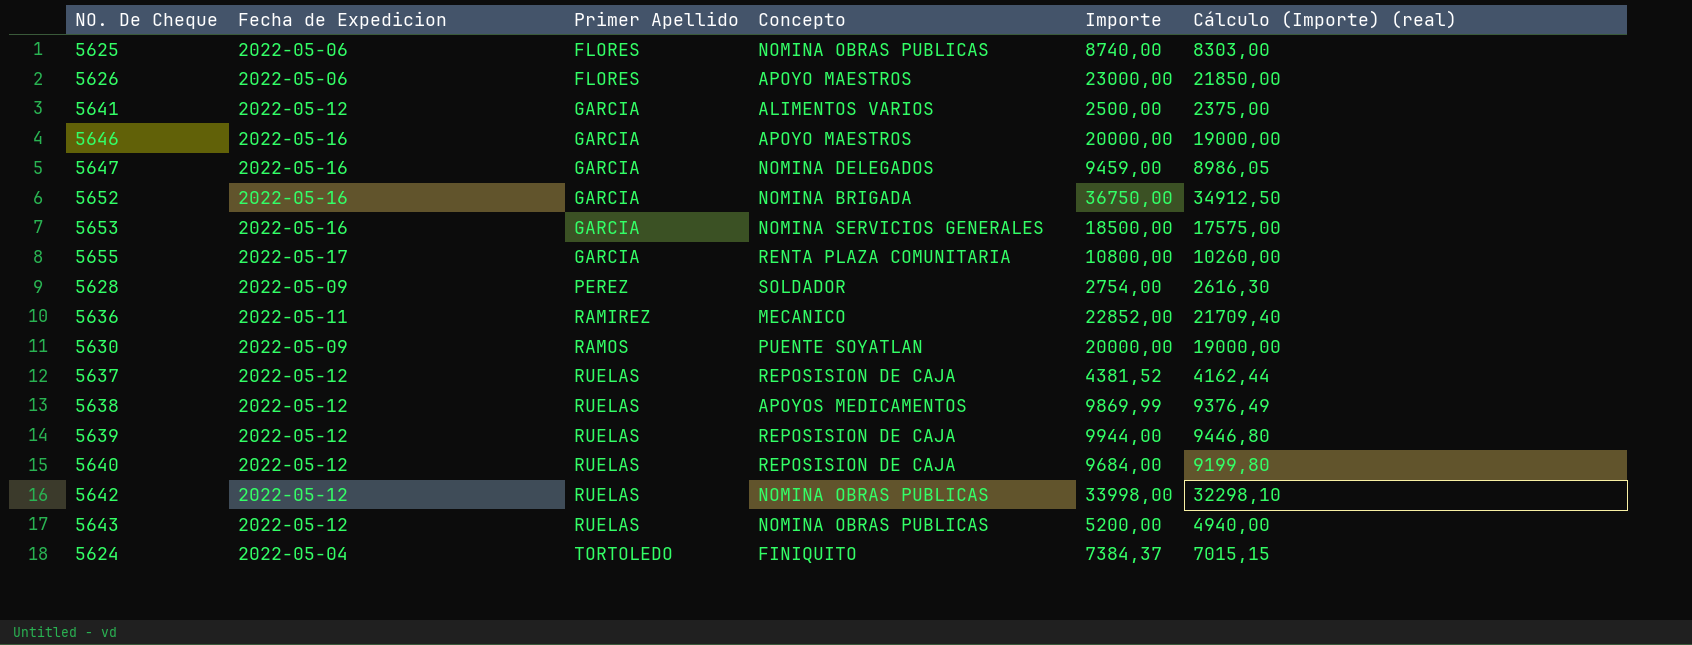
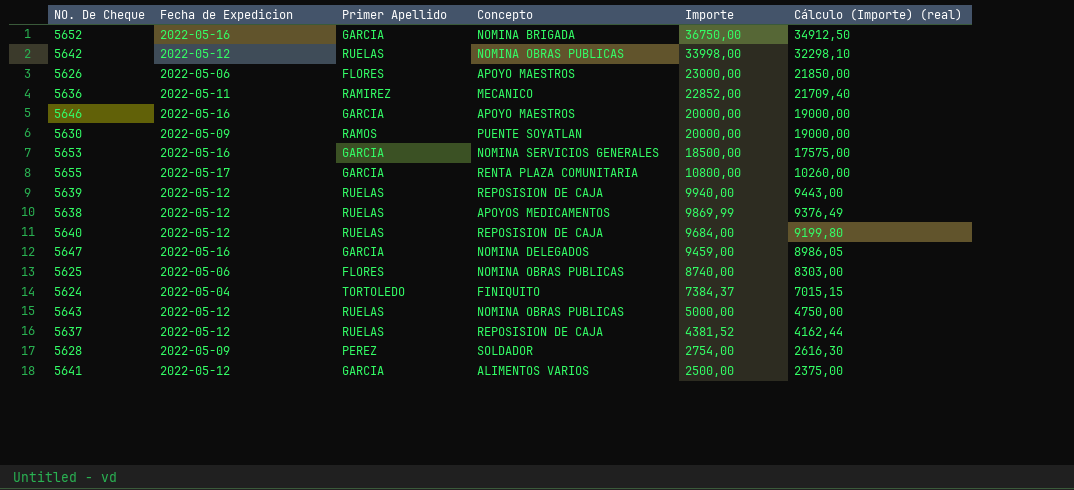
row order: Primer Apellido ascending -> Importe descending
5639 | Importe: 9944,00 -> 9940,00
5639 | Cálculo (Importe) (real): 9446,80 -> 9443,00
5643 | Importe: 5200,00 -> 5000,00
5643 | Cálculo (Importe) (real): 4940,00 -> 4750,00

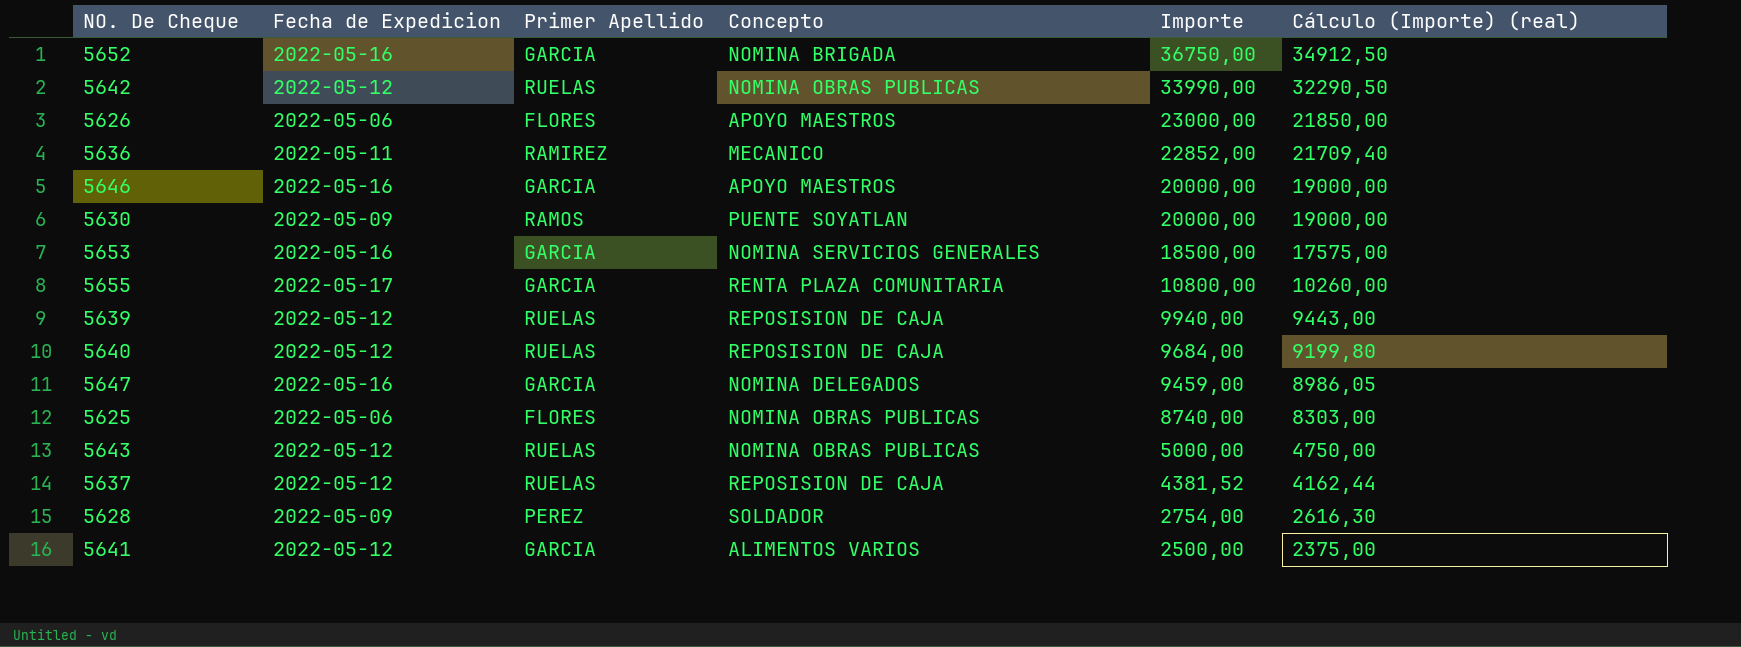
row 5638: 2022-05-12 | RUELAS | APOYOS MEDICAMENTOS | 9869,99 | 9376,49 -> none
row 5624: 2022-05-04 | TORTOLEDO | FINIQUITO | 7384,37 | 7015,15 -> none
5642 | Importe: 33998,00 -> 33990,00
5642 | Cálculo (Importe) (real): 32298,10 -> 32290,50

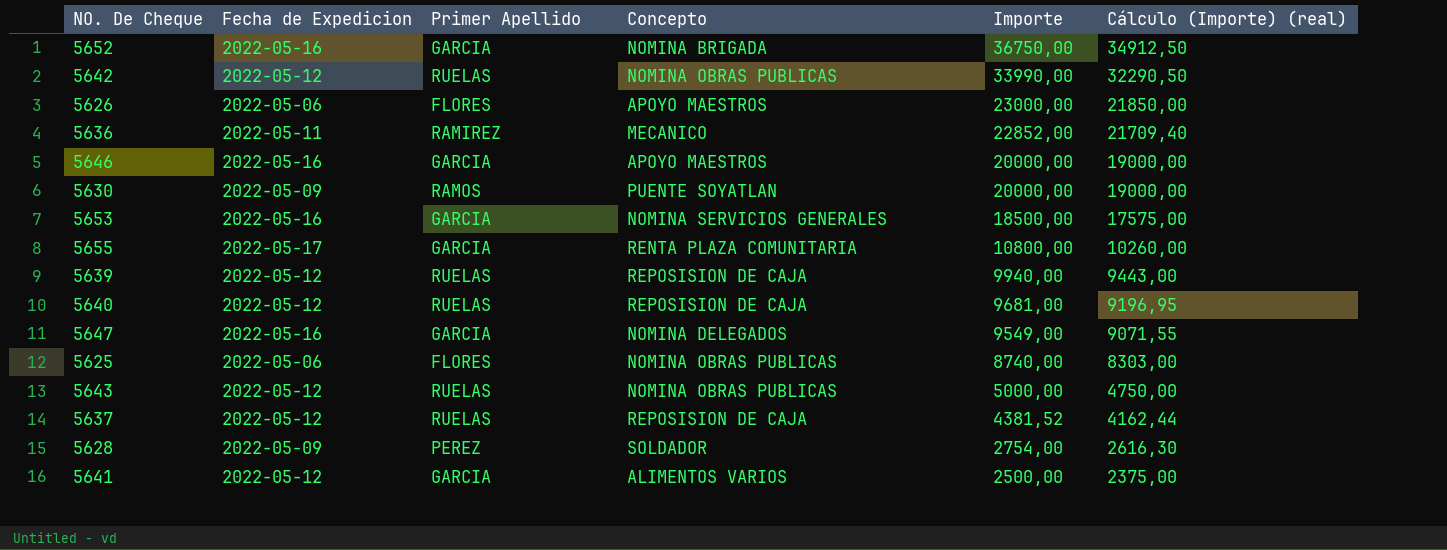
5640 | Importe: 9684,00 -> 9681,00
5640 | Cálculo (Importe) (real): 9199,80 -> 9196,95
5647 | Importe: 9459,00 -> 9549,00
5647 | Cálculo (Importe) (real): 8986,05 -> 9071,55

